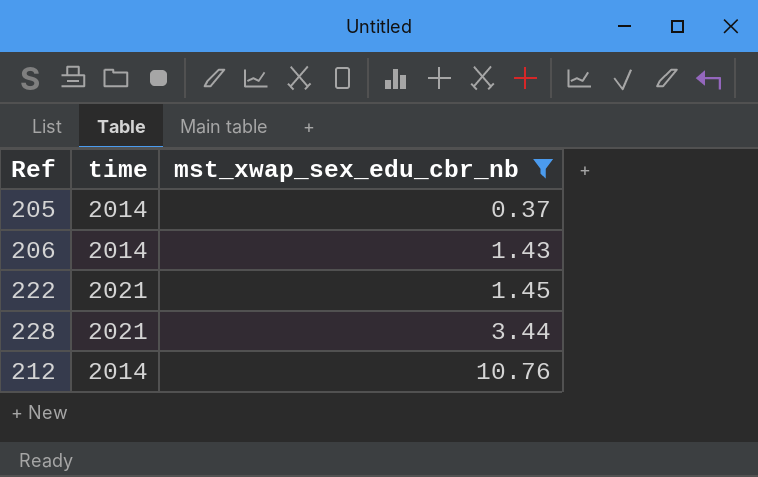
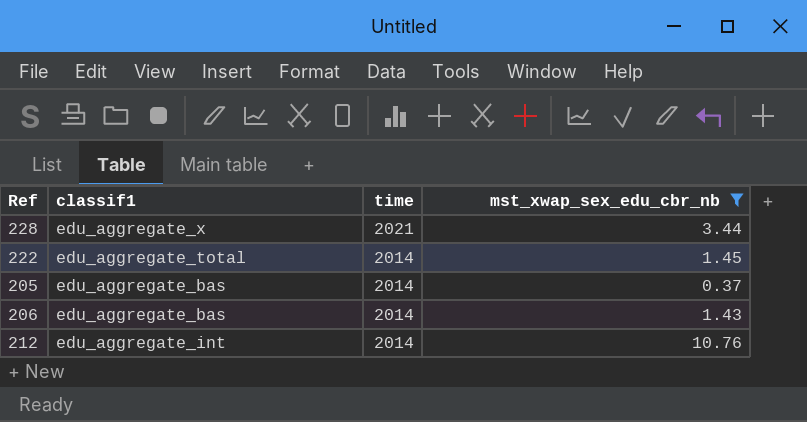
row order: mst_xwap_sex_edu_cbr_nb ascending -> time descending
column classif1 | position: none -> 2
222 | time: 2021 -> 2014

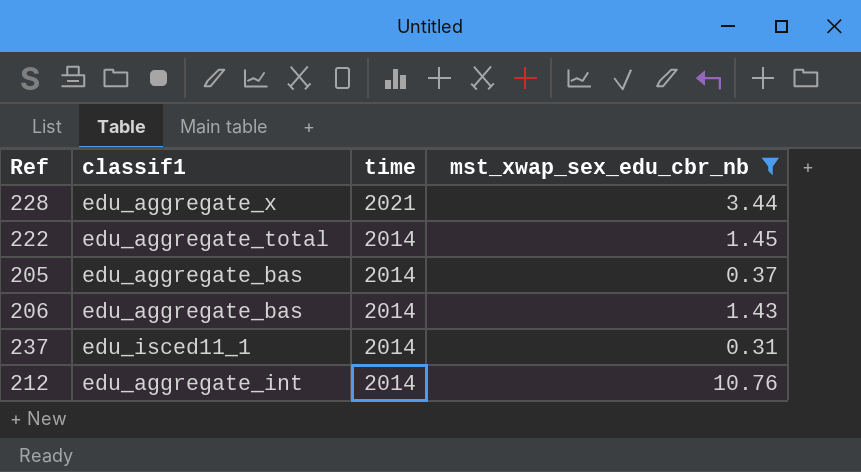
row 237: none -> edu_isced11_1 | 2014 | 0.31

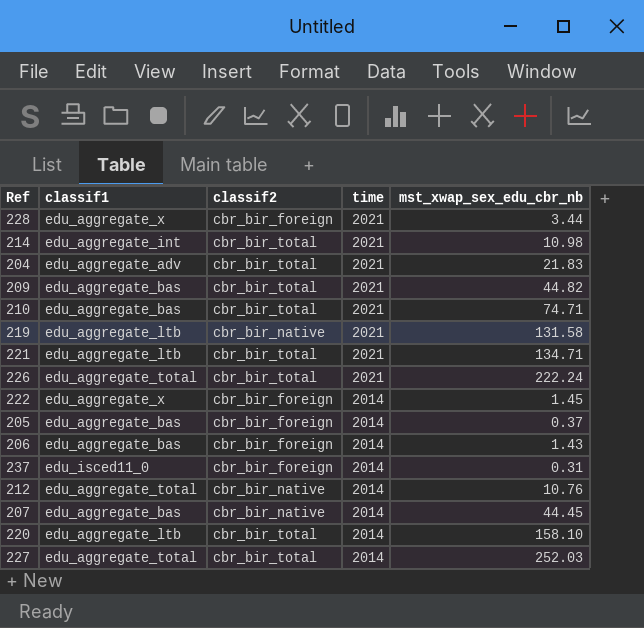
filter: mst_xwap_sex_edu_cbr_nb <= 10.76 -> none
column classif2 | position: none -> 3
222 | classif1: edu_aggregate_total -> edu_aggregate_x
237 | classif1: edu_isced11_1 -> edu_isced11_0
212 | classif1: edu_aggregate_int -> edu_aggregate_total

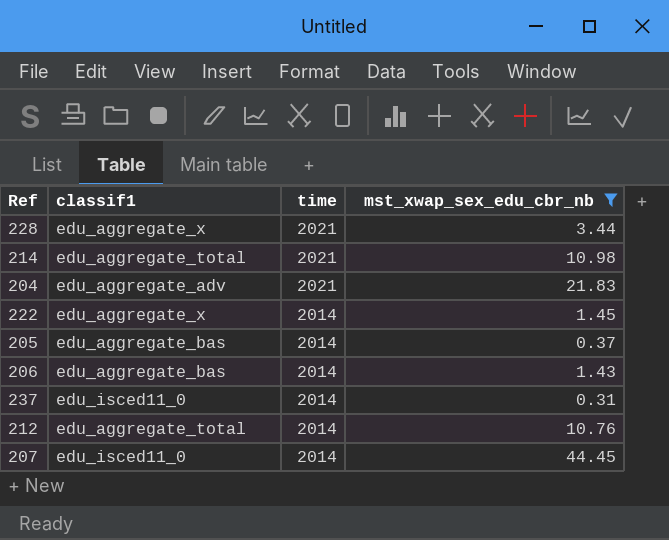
filter: none -> mst_xwap_sex_edu_cbr_nb <= 44.45
column classif2 | position: 3 -> none
214 | classif1: edu_aggregate_int -> edu_aggregate_total
207 | classif1: edu_aggregate_bas -> edu_isced11_0

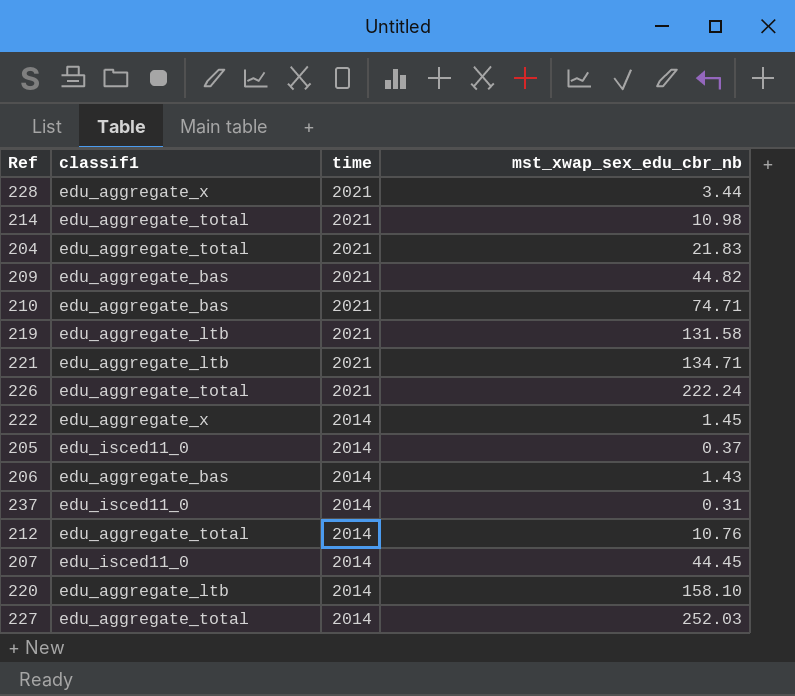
filter: mst_xwap_sex_edu_cbr_nb <= 44.45 -> none
204 | classif1: edu_aggregate_adv -> edu_aggregate_total
205 | classif1: edu_aggregate_bas -> edu_isced11_0

